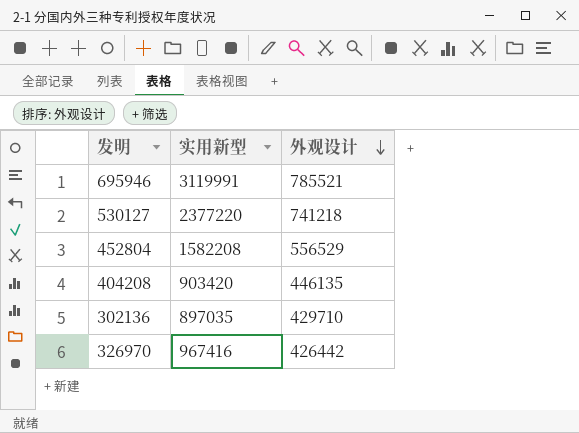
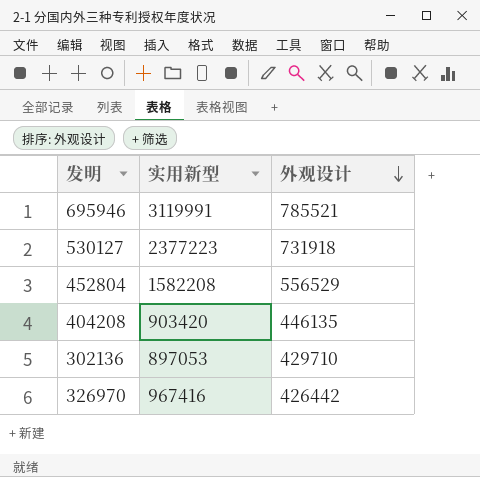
530127 | 实用新型: 2377220 -> 2377223
530127 | 外观设计: 741218 -> 731918
302136 | 实用新型: 897035 -> 897053

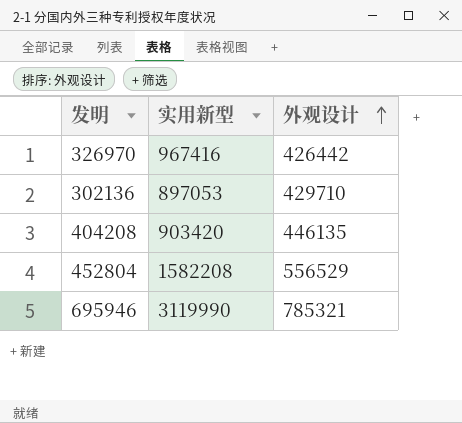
row order: 外观设计 descending -> 外观设计 ascending
row 530127: 2377223 | 731918 -> none
695946 | 实用新型: 3119991 -> 3119990
695946 | 外观设计: 785521 -> 785321

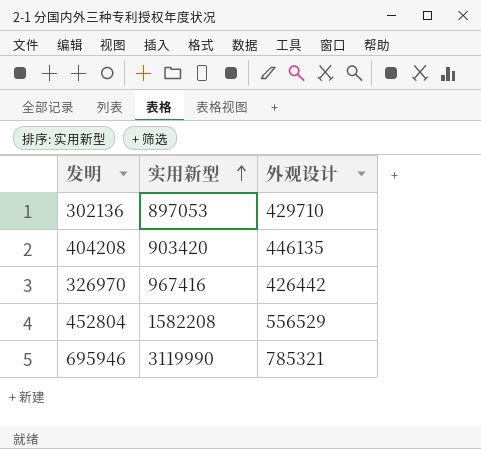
row order: 外观设计 ascending -> 实用新型 ascending

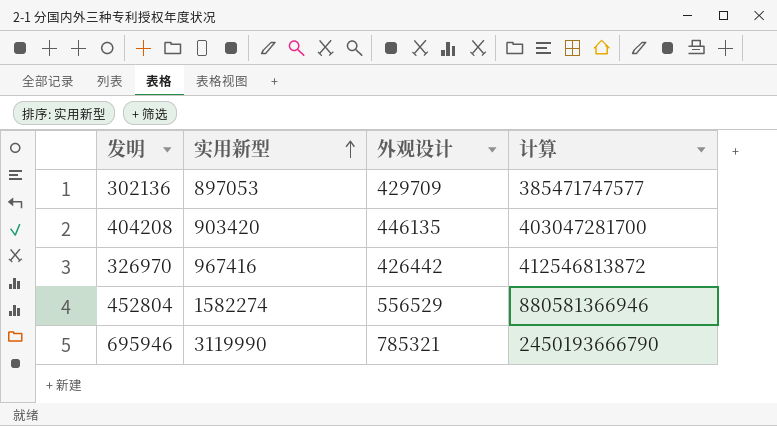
column 计算 | formula: none -> [实用新型] * [外观设计]
302136 | 外观设计: 429710 -> 429709
452804 | 实用新型: 1582208 -> 1582274

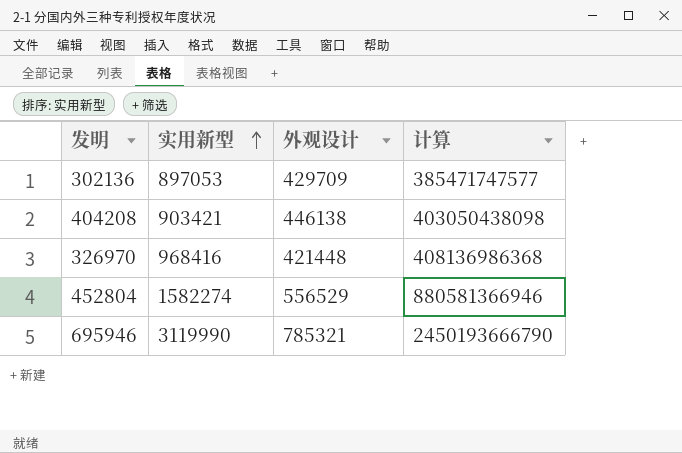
404208 | 实用新型: 903420 -> 903421
404208 | 外观设计: 446135 -> 446138
404208 | 计算: 403047281700 -> 403050438098
326970 | 实用新型: 967416 -> 968416
326970 | 外观设计: 426442 -> 421448
326970 | 计算: 412546813872 -> 408136986368

